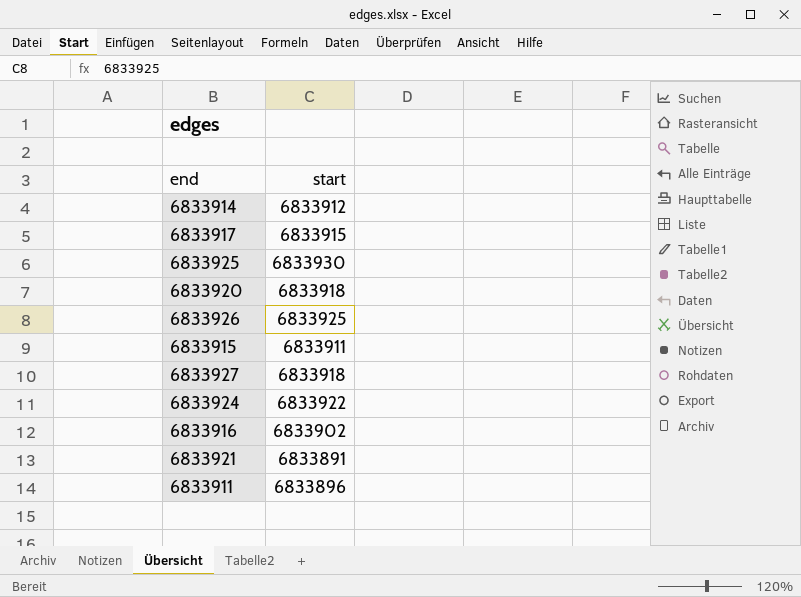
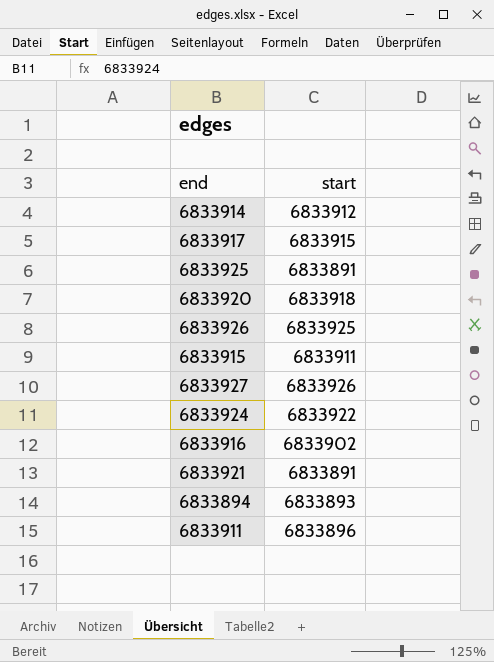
6833925 | start: 6833930 -> 6833891
6833927 | start: 6833918 -> 6833926
row 6833894: none -> 6833893

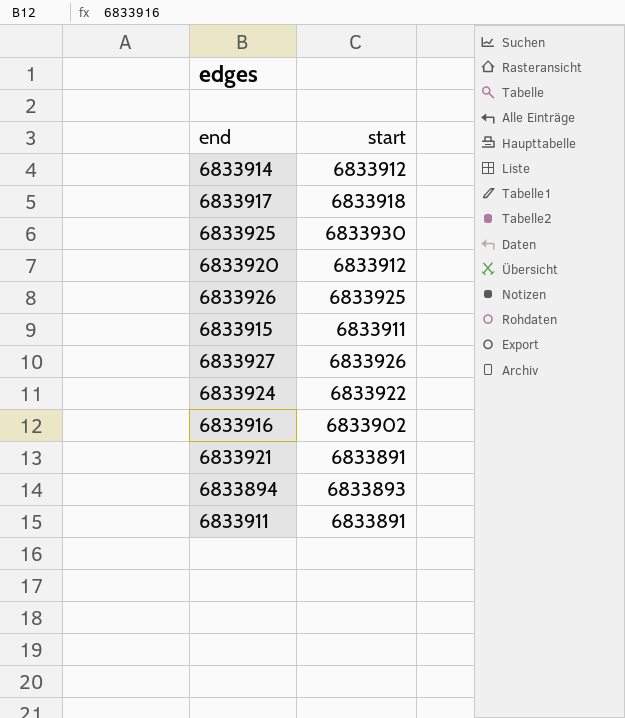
6833917 | start: 6833915 -> 6833918
6833925 | start: 6833891 -> 6833930
6833920 | start: 6833918 -> 6833912
6833911 | start: 6833896 -> 6833891

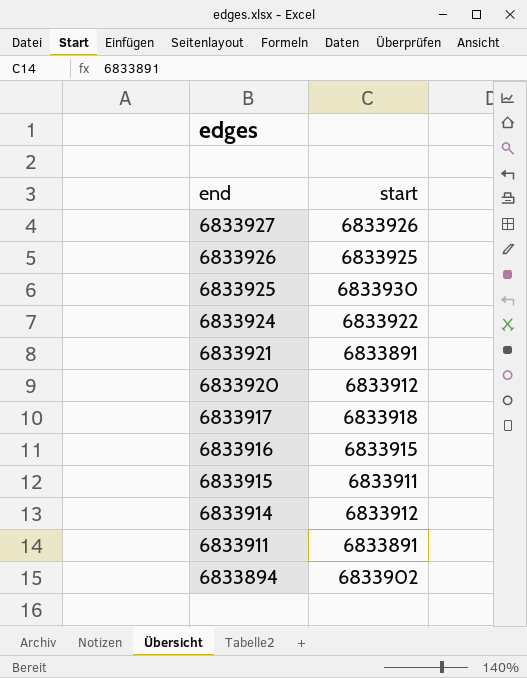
row order: none -> end descending
6833916 | start: 6833902 -> 6833915
6833894 | start: 6833893 -> 6833902

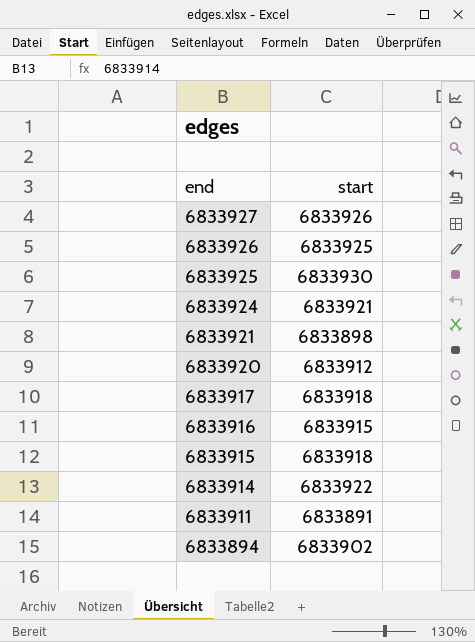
6833924 | start: 6833922 -> 6833921
6833921 | start: 6833891 -> 6833898
6833915 | start: 6833911 -> 6833918
6833914 | start: 6833912 -> 6833922

